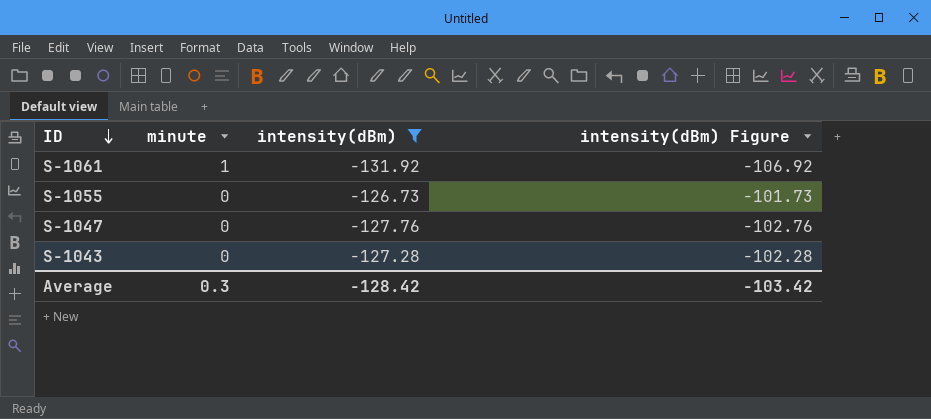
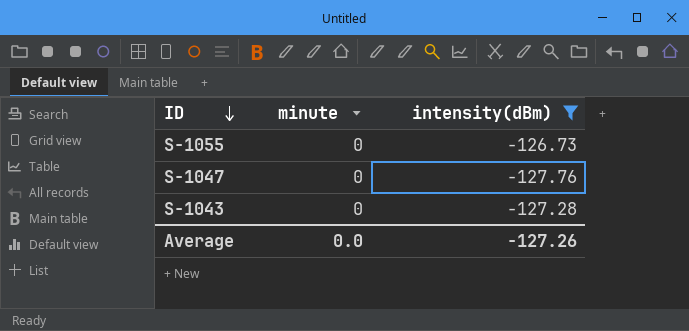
column intensity(dBm) Figure | formula: [intensity(dBm)] + 25 -> none
row S-1061: 1 | -131.92 | -106.92 -> none
Average | minute: 0.3 -> 0.0
Average | intensity(dBm): -128.42 -> -127.26

